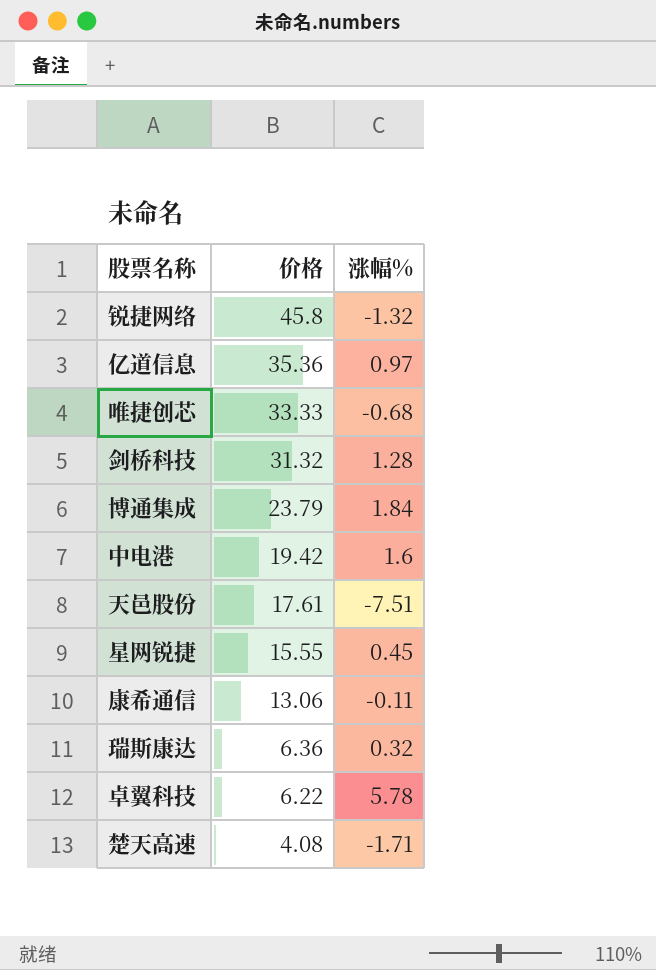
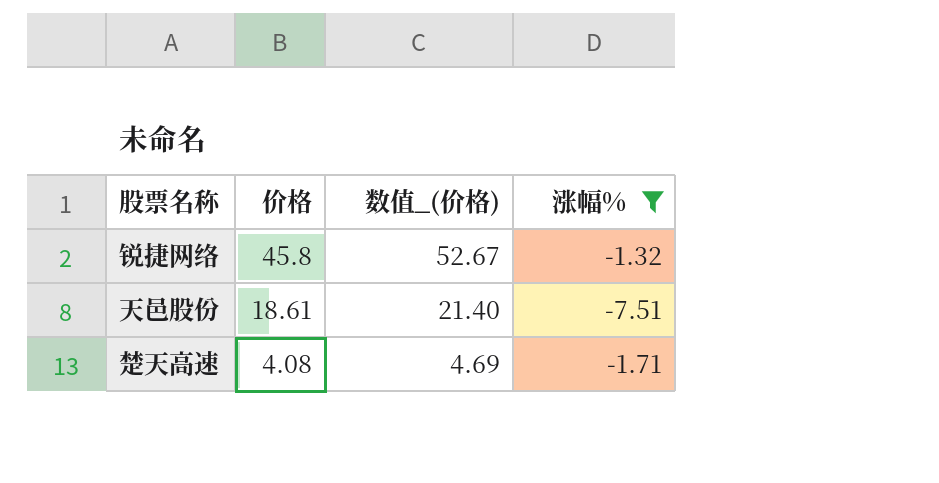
filter: none -> 涨幅% <= -1.32
column 数值_(价格) | formula: none -> [价格] * 1.15
天邑股份 | 价格: 17.61 -> 18.61

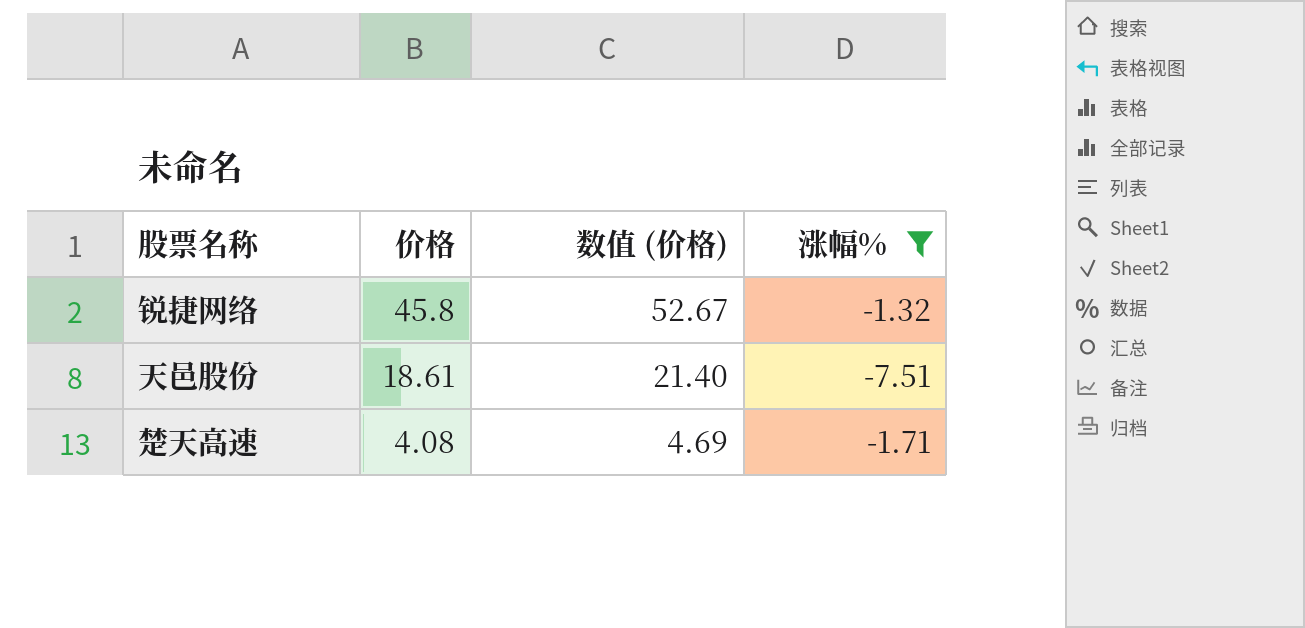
column name: 数值_(价格) -> 数值 (价格)

